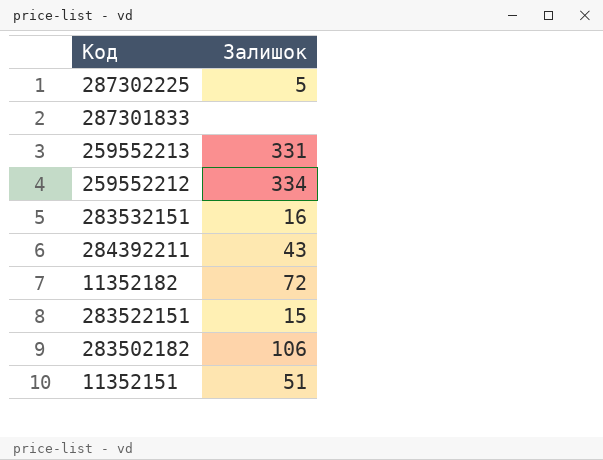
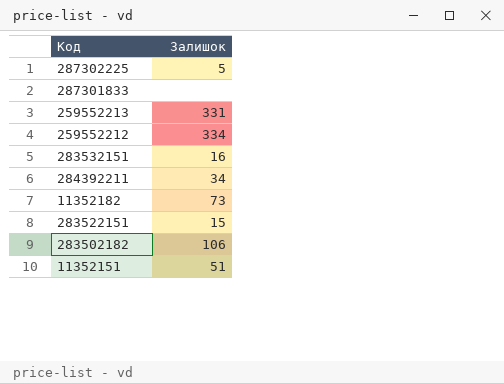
284392211 | Залишок: 43 -> 34
11352182 | Залишок: 72 -> 73

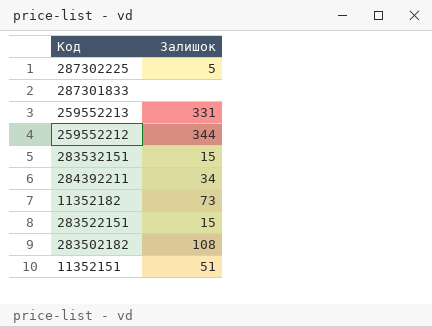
259552212 | Залишок: 334 -> 344
283532151 | Залишок: 16 -> 15
283502182 | Залишок: 106 -> 108

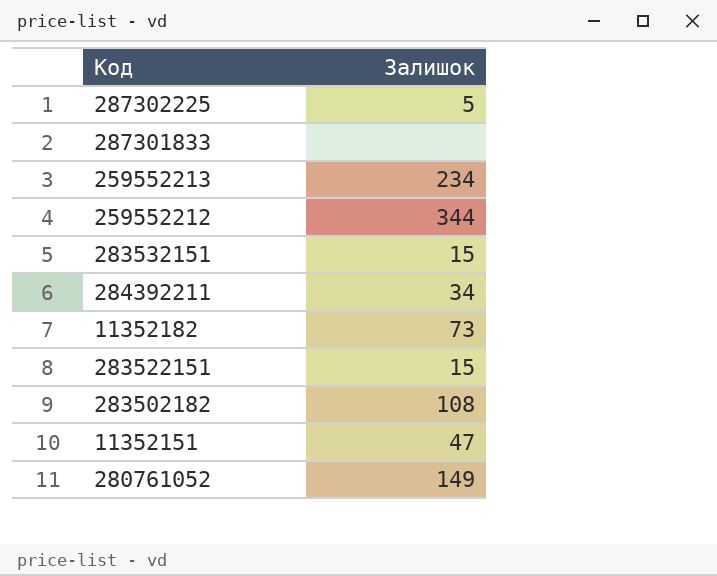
259552213 | Залишок: 331 -> 234
11352151 | Залишок: 51 -> 47
row 280761052: none -> 149

